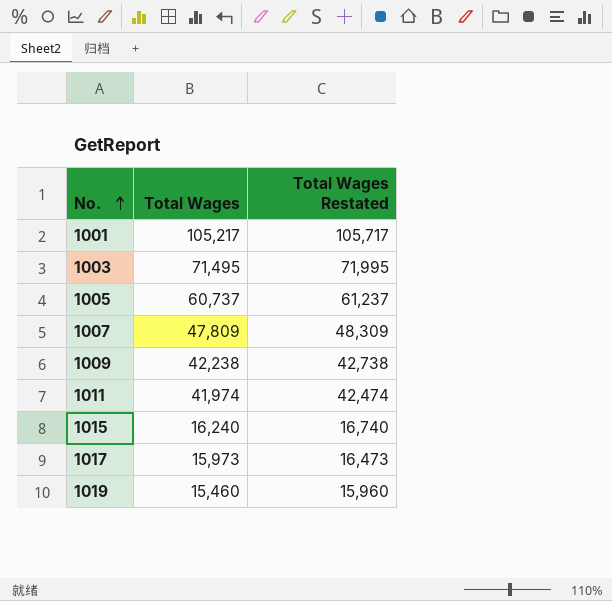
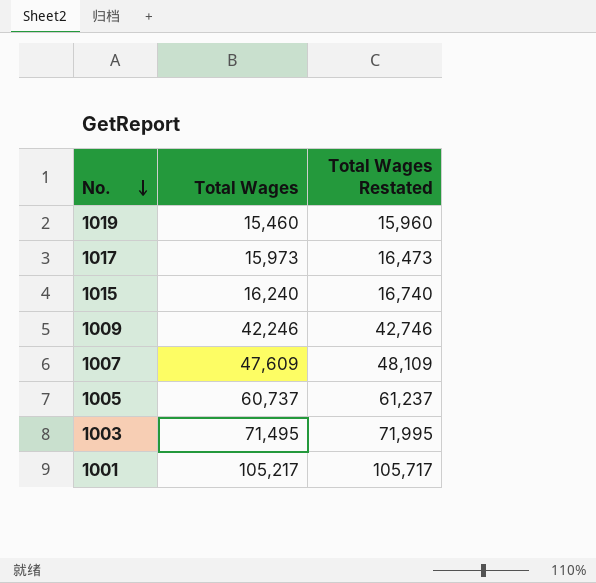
row order: No. ascending -> No. descending
row 1011: 41,974 | 42,474 -> none
1009 | Total Wages: 42,238 -> 42,246
1009 | Total Wages Restated: 42,738 -> 42,746
1007 | Total Wages: 47,809 -> 47,609
1007 | Total Wages Restated: 48,309 -> 48,109

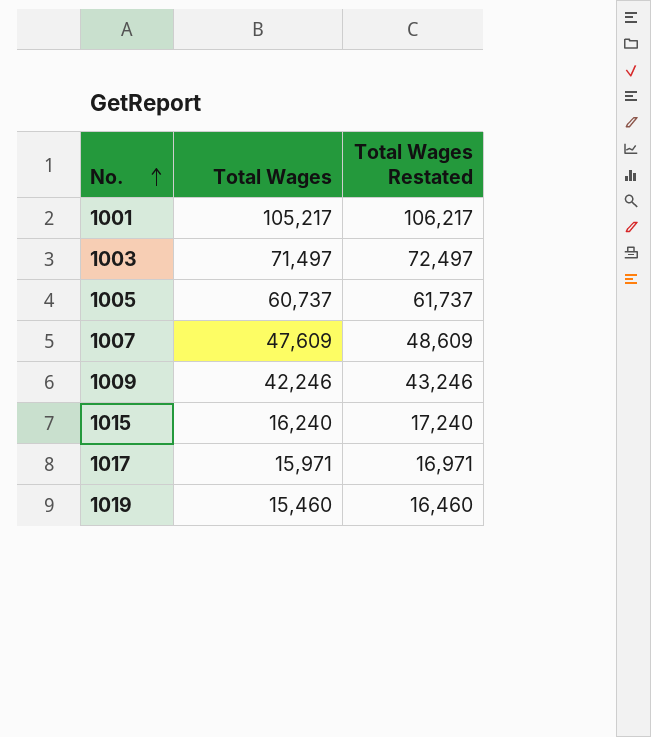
row order: No. descending -> No. ascending
column Total Wages Restated | formula: [Total Wages] + 500 -> [Total Wages] + 1000
1003 | Total Wages: 71,495 -> 71,497
1017 | Total Wages: 15,973 -> 15,971

